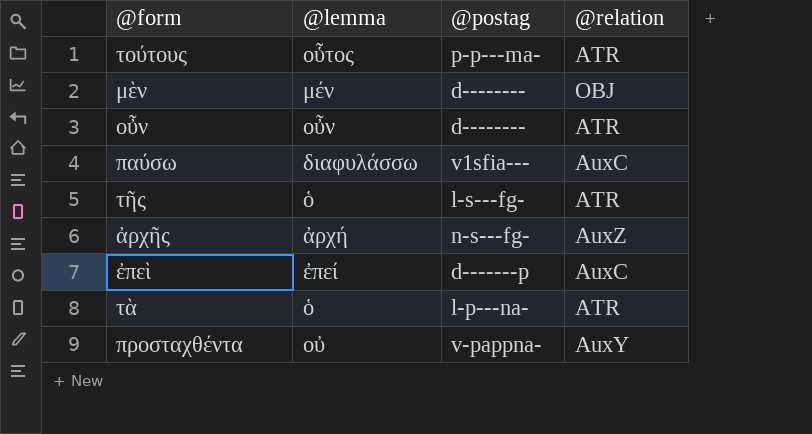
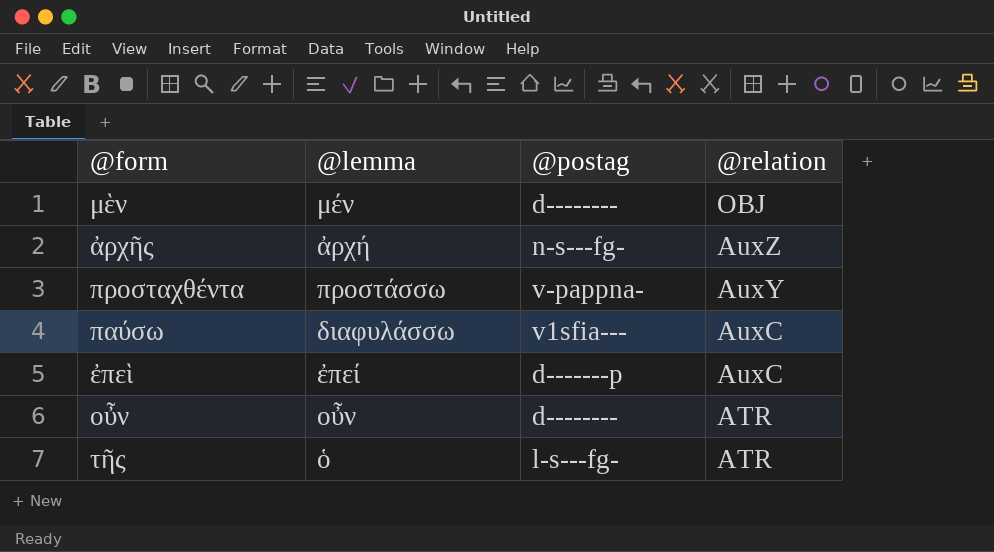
row order: none -> @relation descending
row τούτους: οὗτος | p-p---ma- | ATR -> none
row τὰ: ὁ | l-p---na- | ATR -> none
προσταχθέντα | @lemma: οὐ -> προστάσσω

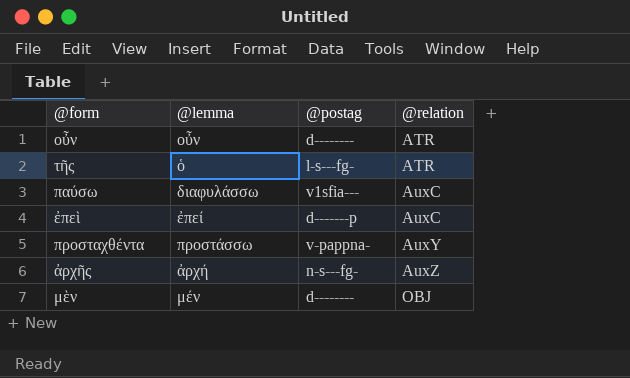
row order: @relation descending -> @relation ascending

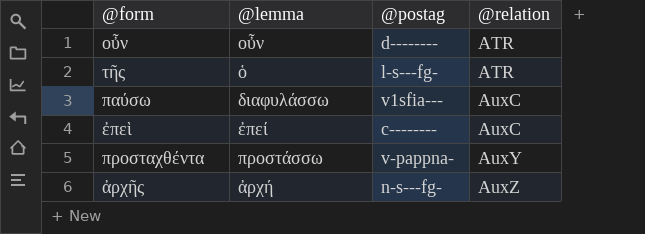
row μὲν: μέν | d-------- | OBJ -> none
ἐπεὶ | @postag: d-------p -> c--------

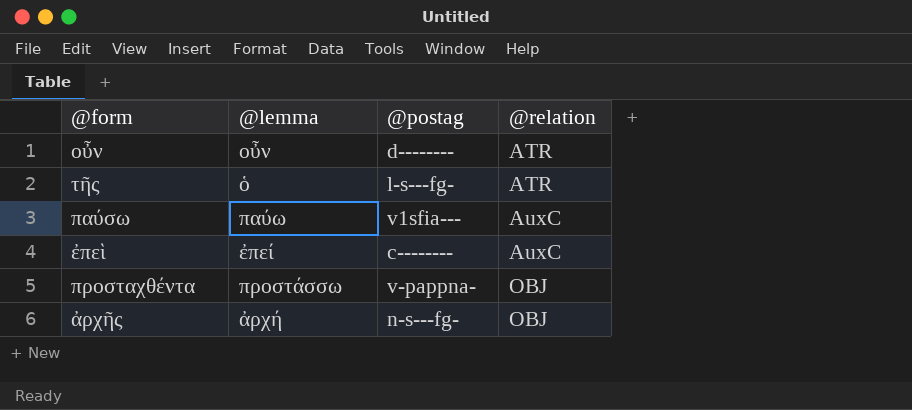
παύσω | @lemma: διαφυλάσσω -> παύω
προσταχθέντα | @relation: AuxY -> OBJ
ἀρχῆς | @relation: AuxZ -> OBJ

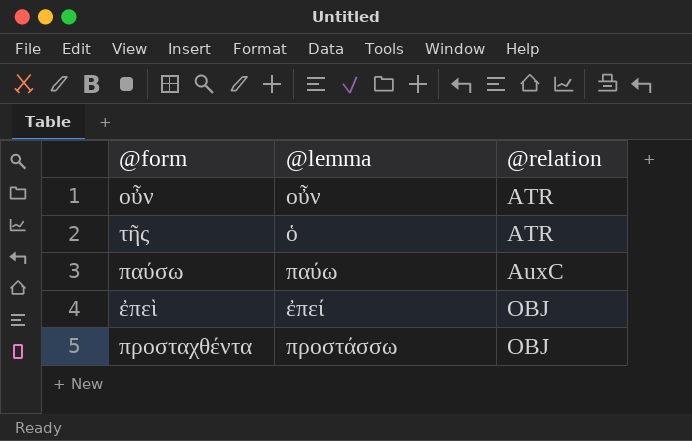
column @postag | position: 3 -> none
row ἀρχῆς: ἀρχή | n-s---fg- | OBJ -> none
ἐπεὶ | @relation: AuxC -> OBJ

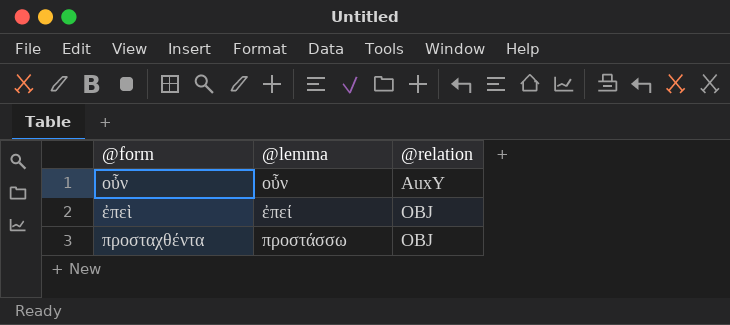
row τῆς: ὁ | ATR -> none
row παύσω: παύω | AuxC -> none
οὖν | @relation: ATR -> AuxY

